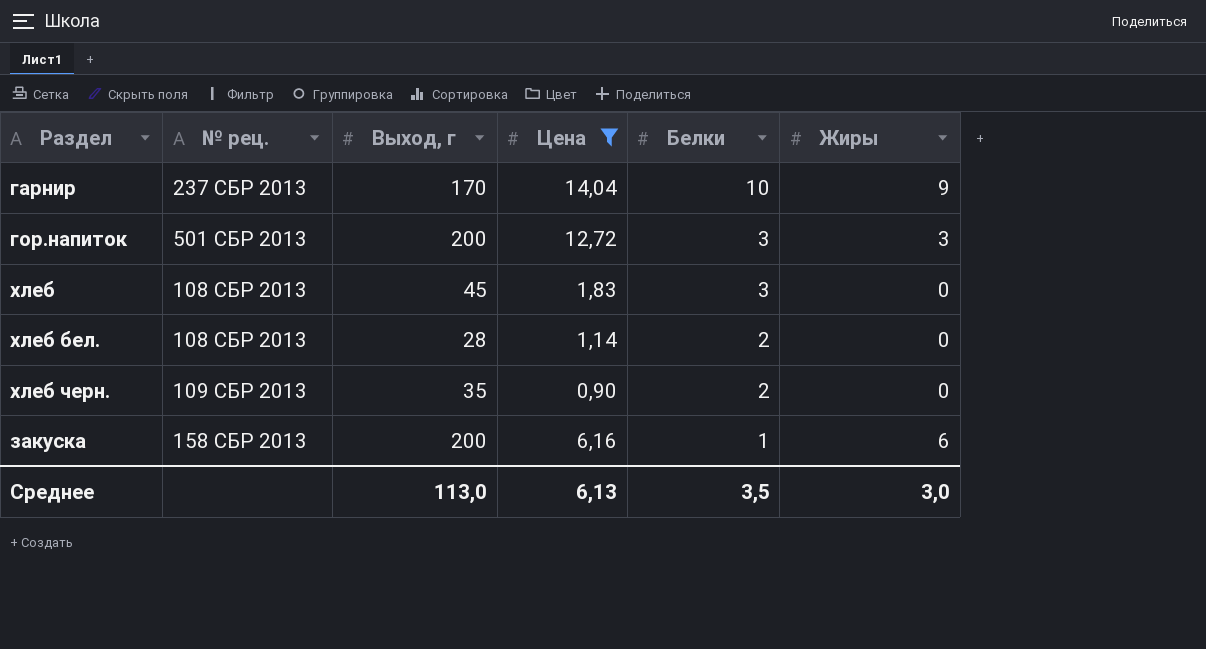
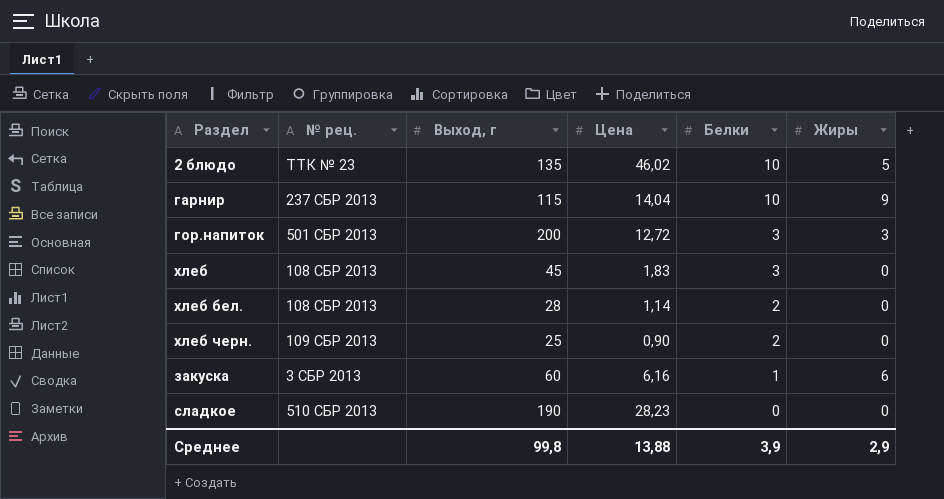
filter: Цена <= 14,04 -> none
гарнир | Выход, г: 170 -> 115
хлеб черн. | Выход, г: 35 -> 25
закуска | № рец.: 158 СБР 2013 -> 3 СБР 2013
закуска | Выход, г: 200 -> 60
Среднее | Выход, г: 113,0 -> 99,8
Среднее | Цена: 6,13 -> 13,88
Среднее | Белки: 3,5 -> 3,9
Среднее | Жиры: 3,0 -> 2,9

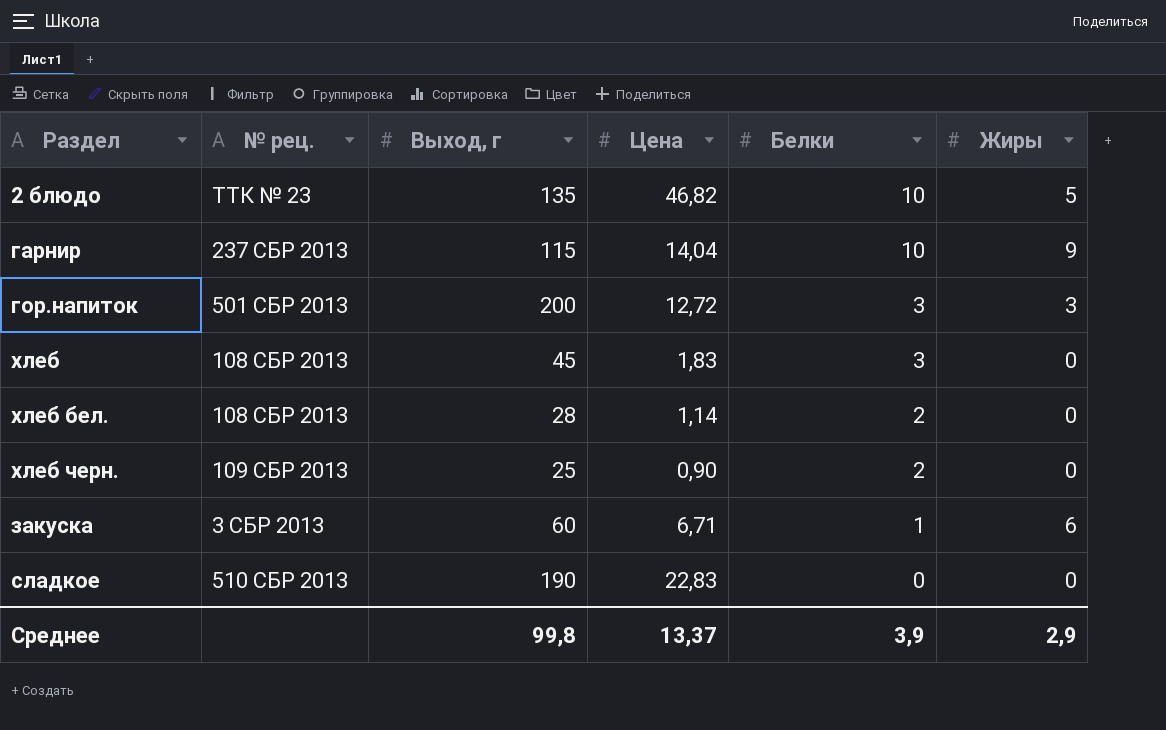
2 блюдо | Цена: 46,02 -> 46,82
закуска | Цена: 6,16 -> 6,71
сладкое | Цена: 28,23 -> 22,83
Среднее | Цена: 13,88 -> 13,37

